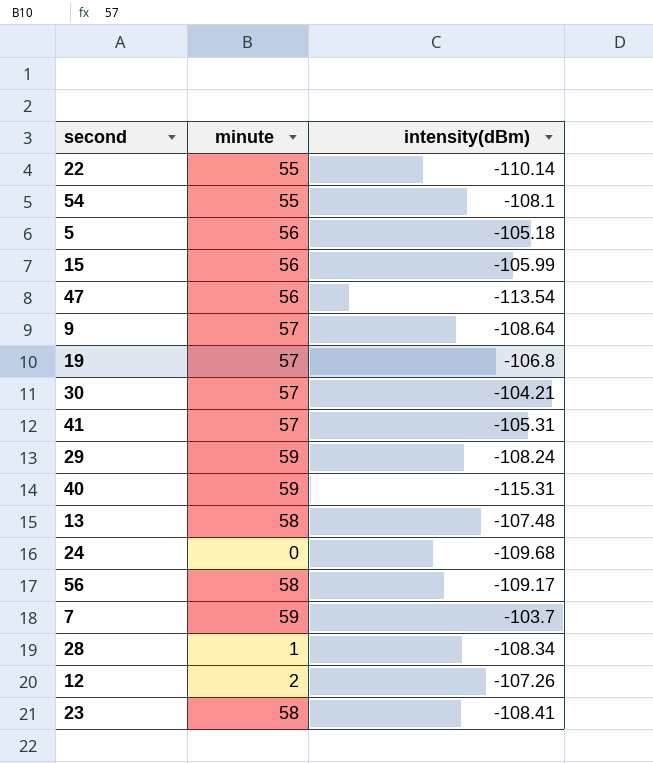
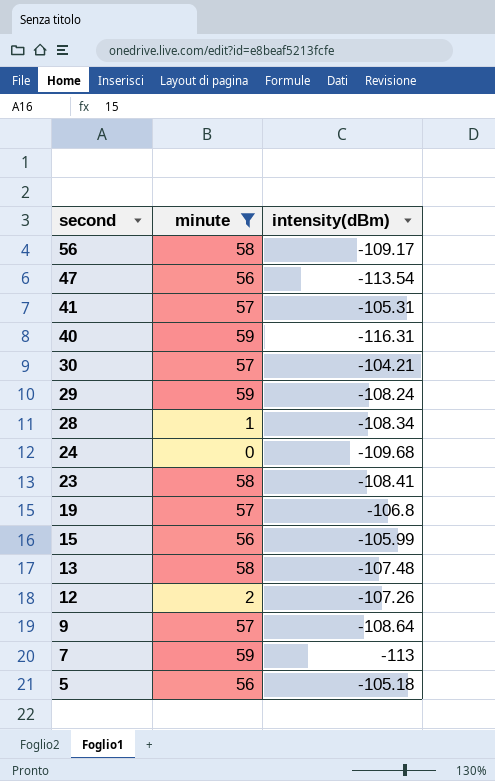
filter: none -> minute != 55
row order: none -> second descending
40 | intensity(dBm): -115.31 -> -116.31
7 | intensity(dBm): -103.7 -> -113

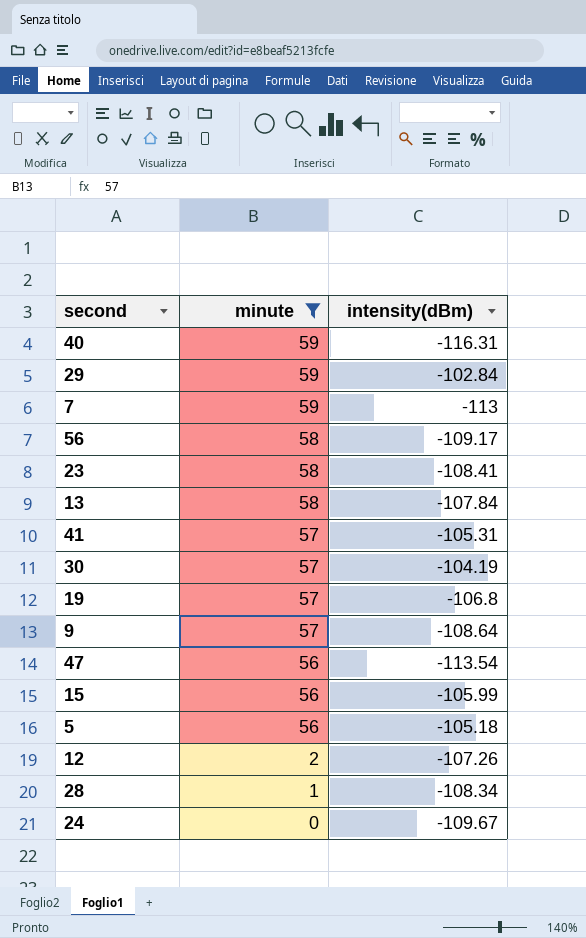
row order: second descending -> minute descending
29 | intensity(dBm): -108.24 -> -102.84
13 | intensity(dBm): -107.48 -> -107.84
30 | intensity(dBm): -104.21 -> -104.19
24 | intensity(dBm): -109.68 -> -109.67

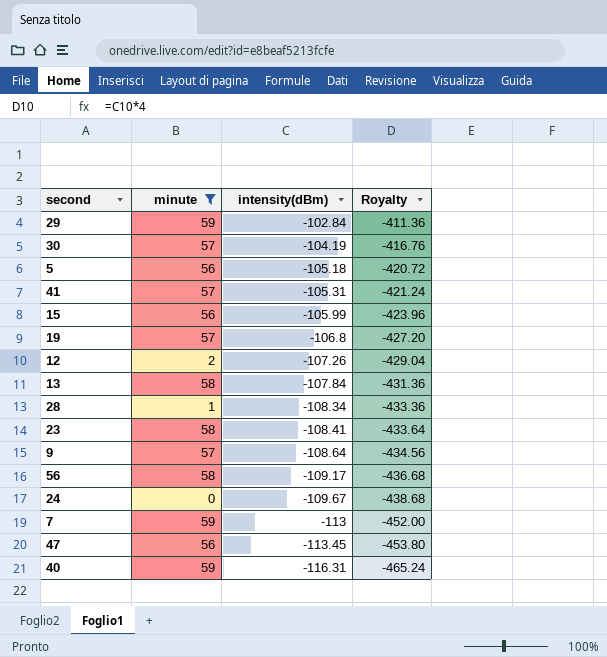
row order: minute descending -> intensity(dBm) descending
column Royalty | formula: none -> [intensity(dBm)] * 4
47 | intensity(dBm): -113.54 -> -113.45

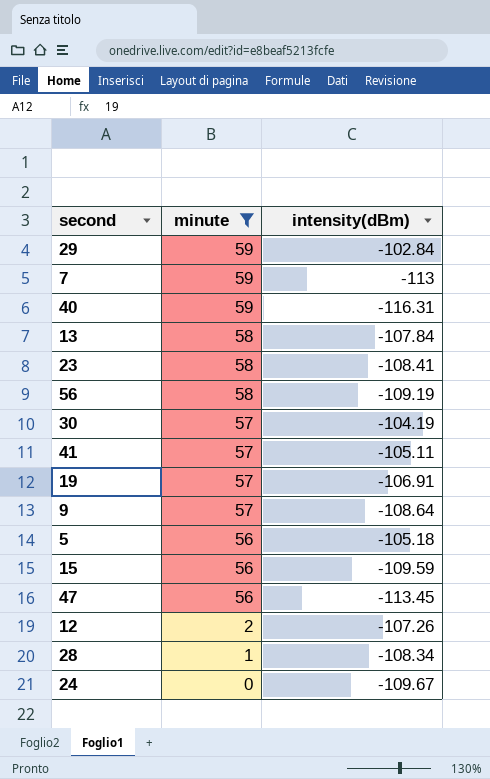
row order: intensity(dBm) descending -> minute descending
column Royalty | formula: [intensity(dBm)] * 4 -> none
56 | intensity(dBm): -109.17 -> -109.19
41 | intensity(dBm): -105.31 -> -105.11
19 | intensity(dBm): -106.8 -> -106.91
15 | intensity(dBm): -105.99 -> -109.59

